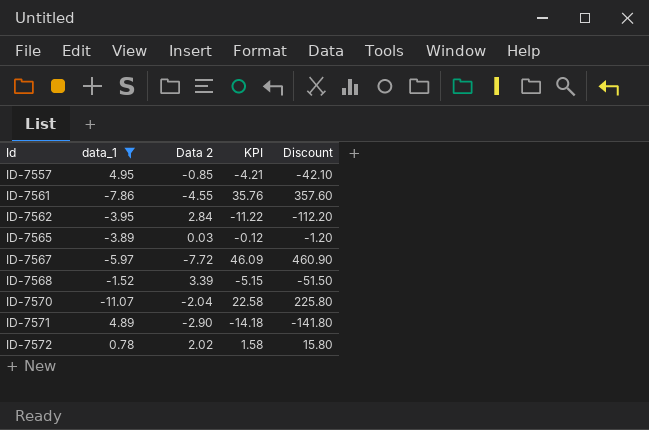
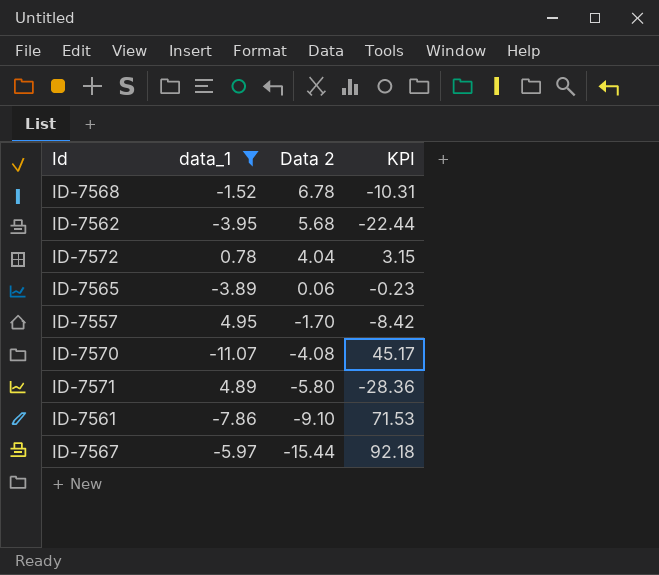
row order: Id ascending -> Data 2 descending
column Discount | formula: [KPI] * 10 -> none
ID-7568 | Data 2: 3.39 -> 6.78
ID-7568 | KPI: -5.15 -> -10.31
ID-7562 | Data 2: 2.84 -> 5.68
ID-7562 | KPI: -11.22 -> -22.44
ID-7572 | Data 2: 2.02 -> 4.04
ID-7572 | KPI: 1.58 -> 3.15
ID-7565 | Data 2: 0.03 -> 0.06
ID-7565 | KPI: -0.12 -> -0.23
ID-7557 | Data 2: -0.85 -> -1.70
ID-7557 | KPI: -4.21 -> -8.42
ID-7570 | Data 2: -2.04 -> -4.08
ID-7570 | KPI: 22.58 -> 45.17
ID-7571 | Data 2: -2.90 -> -5.80
ID-7571 | KPI: -14.18 -> -28.36
ID-7561 | Data 2: -4.55 -> -9.10
ID-7561 | KPI: 35.76 -> 71.53
ID-7567 | Data 2: -7.72 -> -15.44
ID-7567 | KPI: 46.09 -> 92.18

